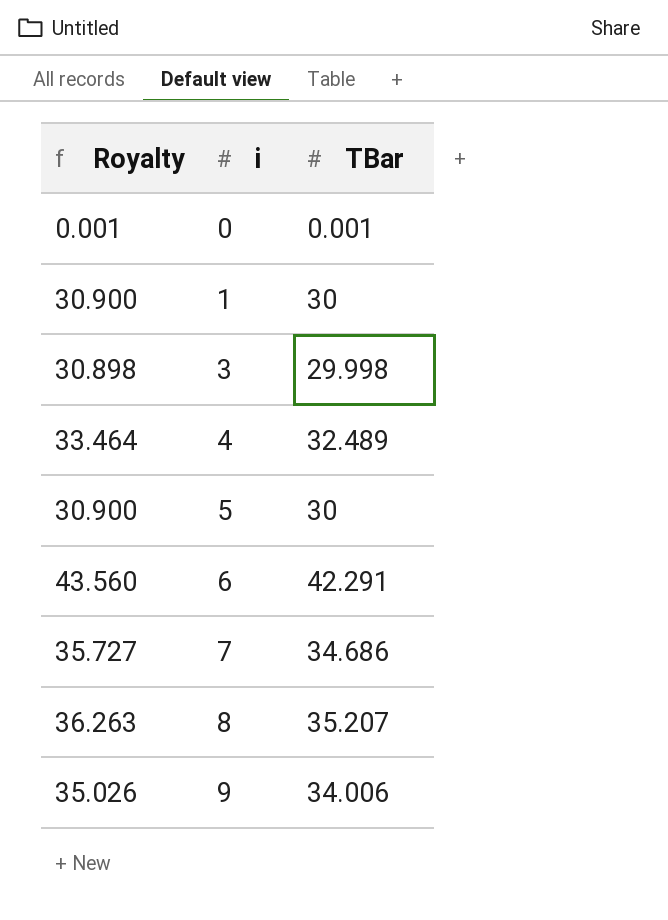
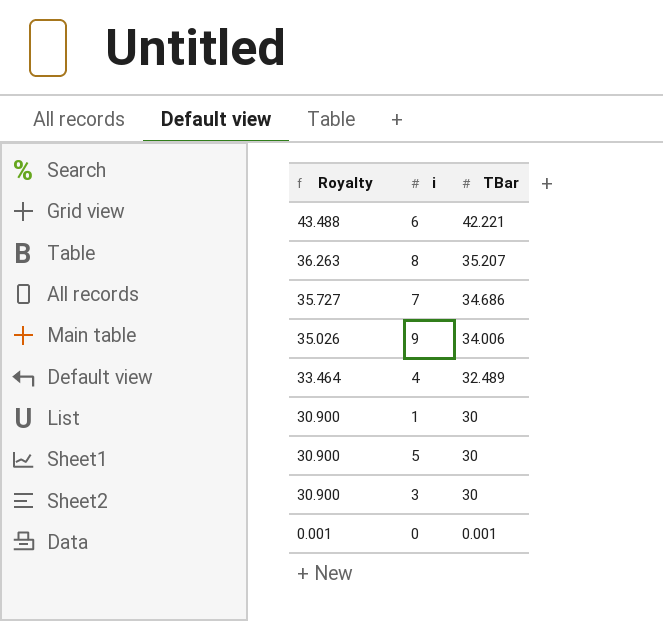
row order: i ascending -> Royalty descending
6 | Royalty: 43.560 -> 43.488
6 | TBar: 42.291 -> 42.221
3 | Royalty: 30.898 -> 30.900
3 | TBar: 29.998 -> 30

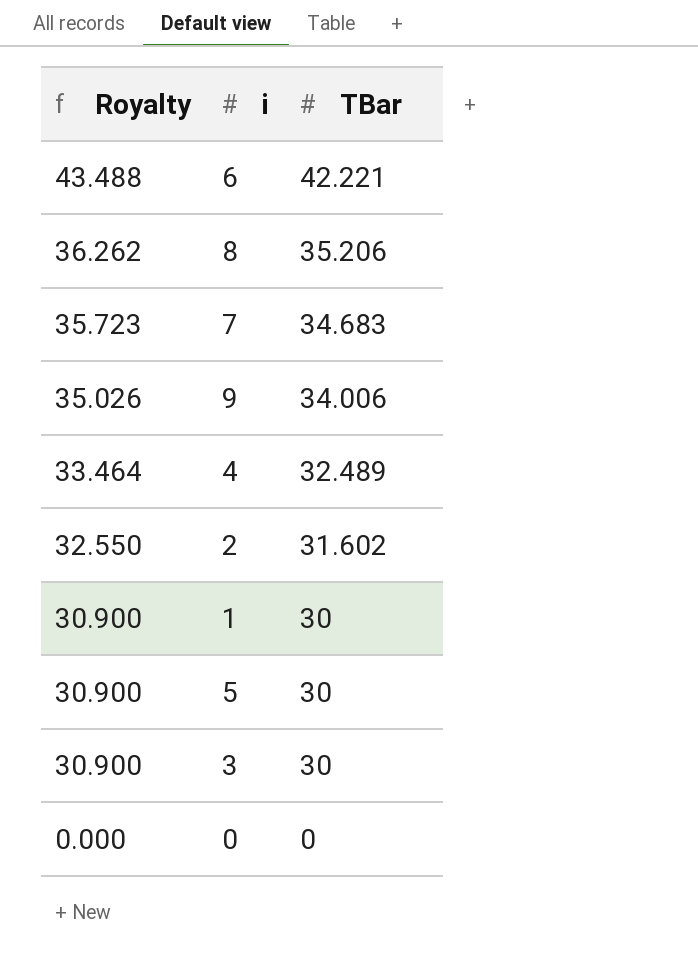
8 | Royalty: 36.263 -> 36.262
8 | TBar: 35.207 -> 35.206
7 | Royalty: 35.727 -> 35.723
7 | TBar: 34.686 -> 34.683
row 2: none -> 32.550 | 31.602
0 | Royalty: 0.001 -> 0.000
0 | TBar: 0.001 -> 0

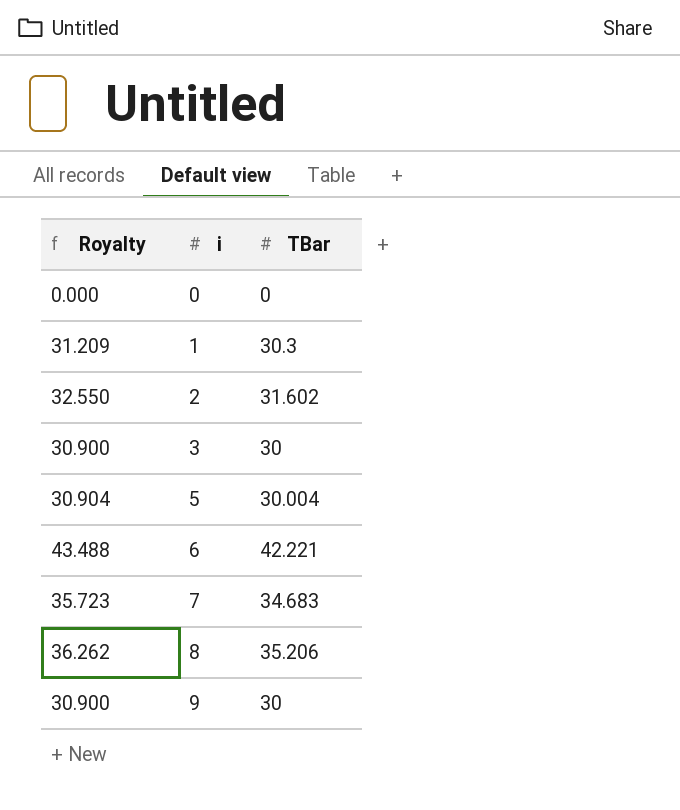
row order: Royalty descending -> i ascending
row 4: 33.464 | 32.489 -> none
1 | Royalty: 30.900 -> 31.209
1 | TBar: 30 -> 30.3
5 | Royalty: 30.900 -> 30.904
5 | TBar: 30 -> 30.004
9 | Royalty: 35.026 -> 30.900
9 | TBar: 34.006 -> 30

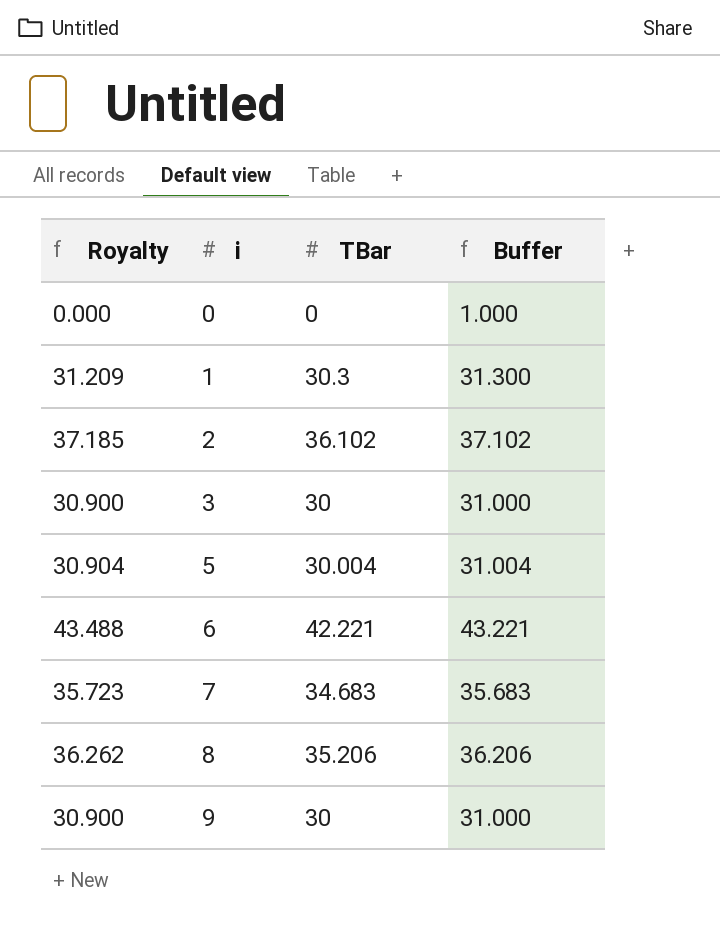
column Buffer | formula: none -> [TBar] + 1
2 | Royalty: 32.550 -> 37.185
2 | TBar: 31.602 -> 36.102

